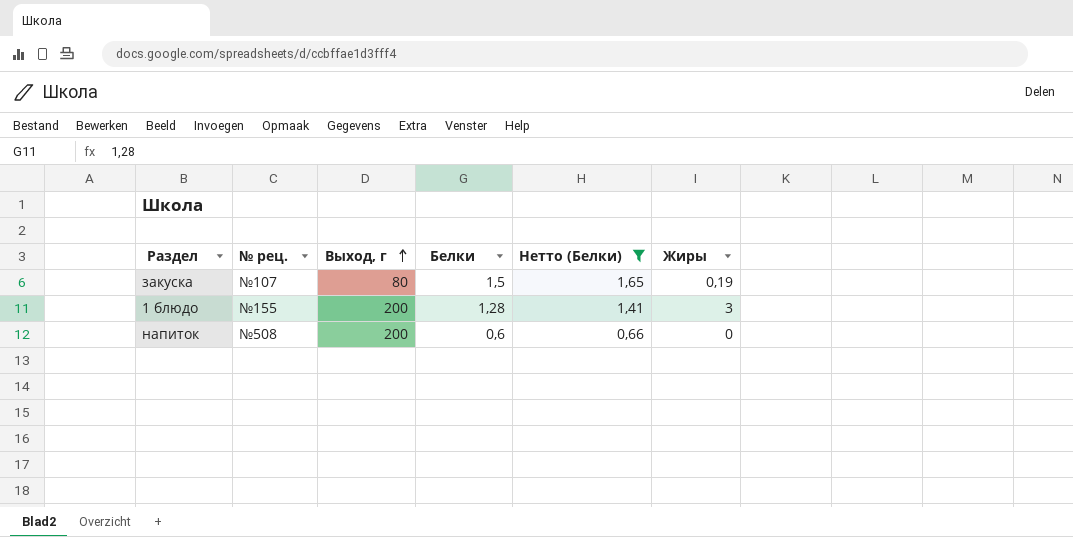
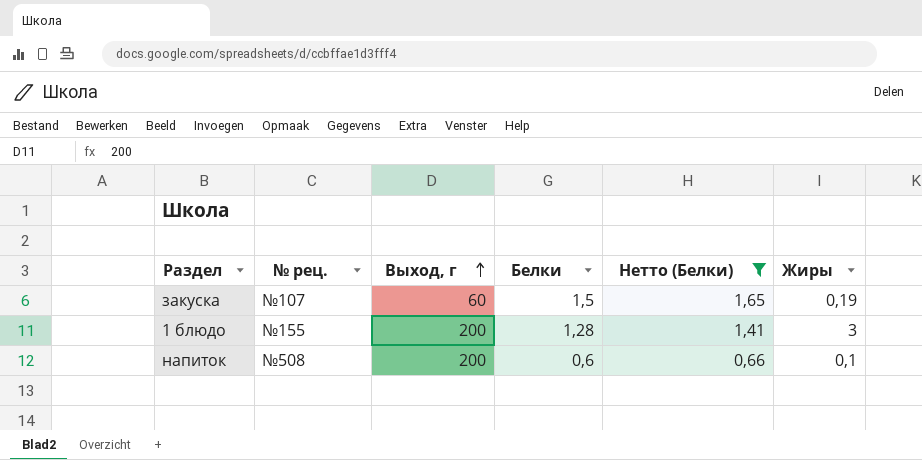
закуска | Выход, г: 80 -> 60
напиток | Жиры: 0 -> 0,1

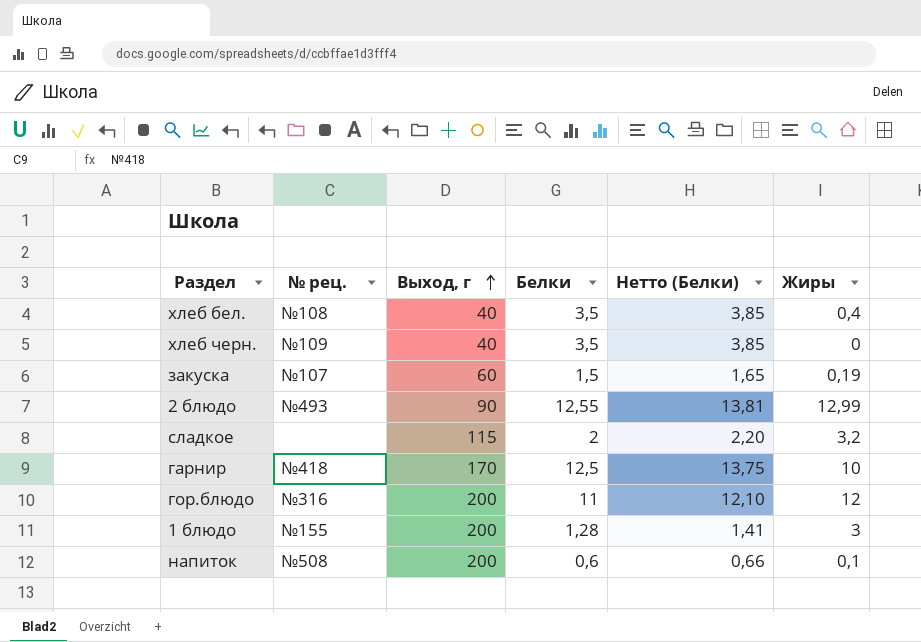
filter: Нетто (Белки) <= 1,65 -> none

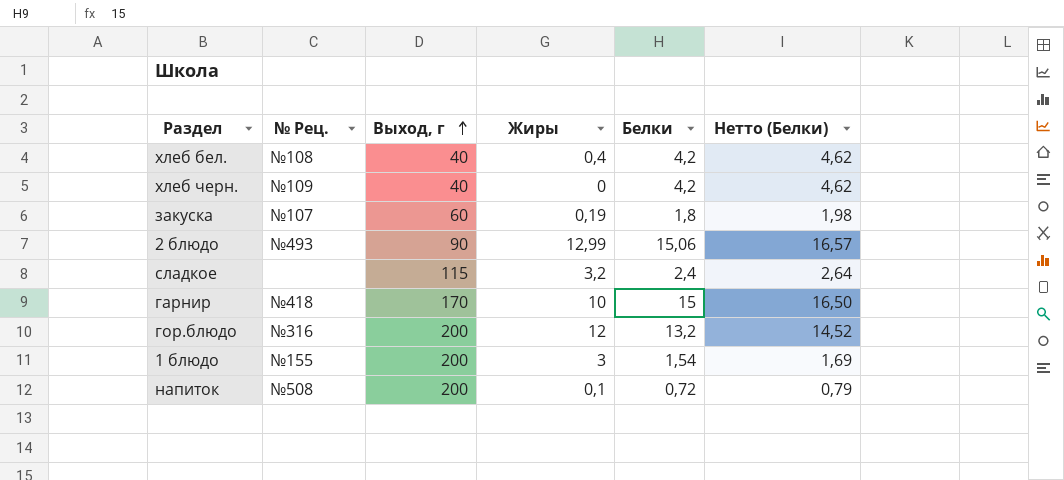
column name: № рец. -> № Рец.
column Жиры | position: 6 -> 4
хлеб бел. | Белки: 3,5 -> 4,2
хлеб бел. | Нетто (Белки): 3,85 -> 4,62
хлеб черн. | Белки: 3,5 -> 4,2
хлеб черн. | Нетто (Белки): 3,85 -> 4,62
закуска | Белки: 1,5 -> 1,8
закуска | Нетто (Белки): 1,65 -> 1,98
2 блюдо | Белки: 12,55 -> 15,06
2 блюдо | Нетто (Белки): 13,81 -> 16,57
сладкое | Белки: 2 -> 2,4
сладкое | Нетто (Белки): 2,20 -> 2,64
гарнир | Белки: 12,5 -> 15
гарнир | Нетто (Белки): 13,75 -> 16,50
гор.блюдо | Белки: 11 -> 13,2
гор.блюдо | Нетто (Белки): 12,10 -> 14,52
1 блюдо | Белки: 1,28 -> 1,54
1 блюдо | Нетто (Белки): 1,41 -> 1,69
напиток | Белки: 0,6 -> 0,72
напиток | Нетто (Белки): 0,66 -> 0,79

